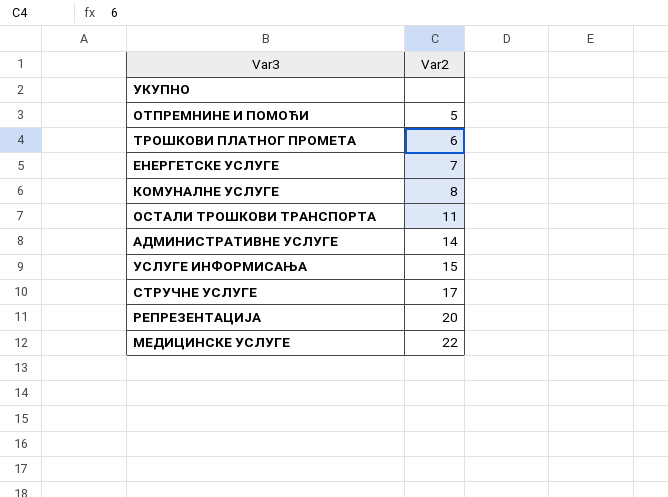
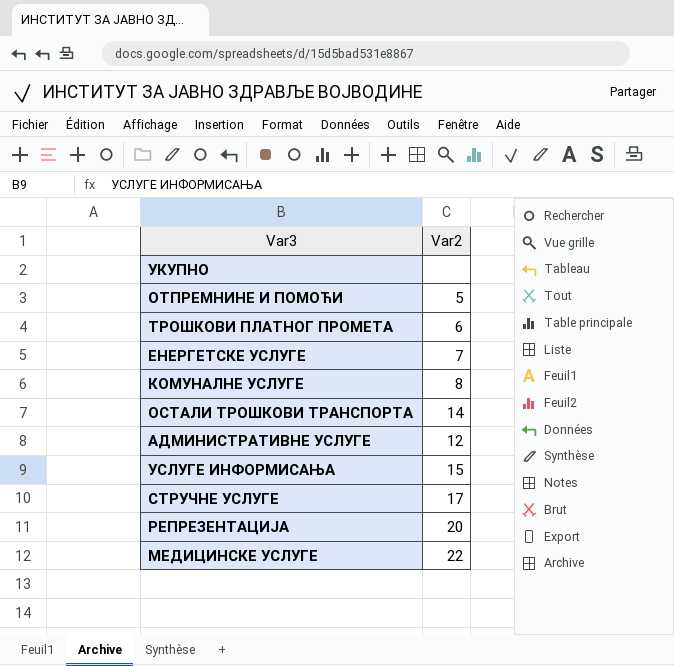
ОСТАЛИ ТРОШКОВИ ТРАНСПОРТА | Var2: 11 -> 14
АДМИНИСТРАТИВНЕ УСЛУГЕ | Var2: 14 -> 12

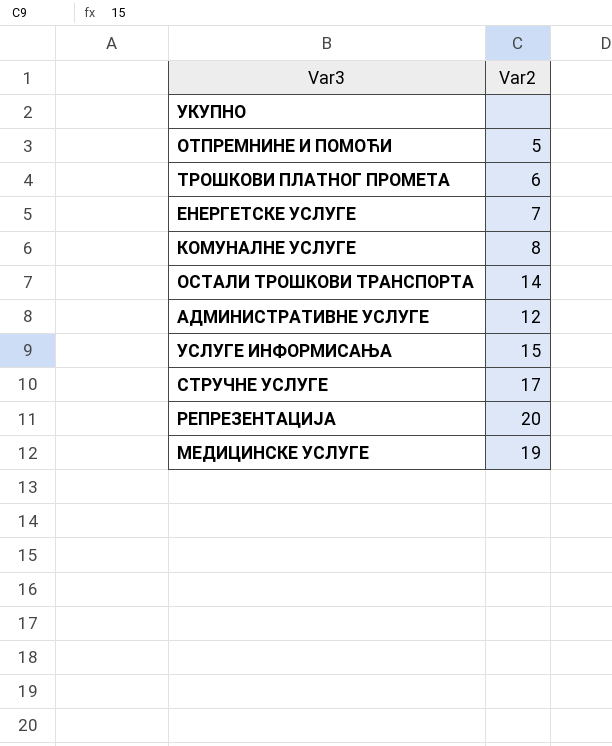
МЕДИЦИНСКЕ УСЛУГЕ | Var2: 22 -> 19

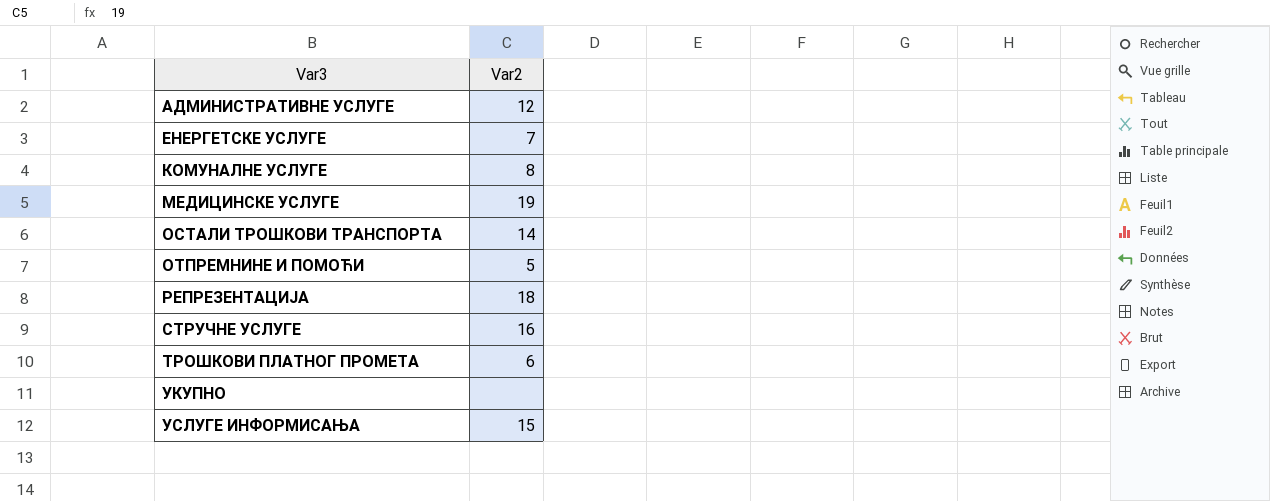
row order: none -> Var3 ascending
РЕПРЕЗЕНТАЦИЈА | Var2: 20 -> 18
СТРУЧНЕ УСЛУГЕ | Var2: 17 -> 16

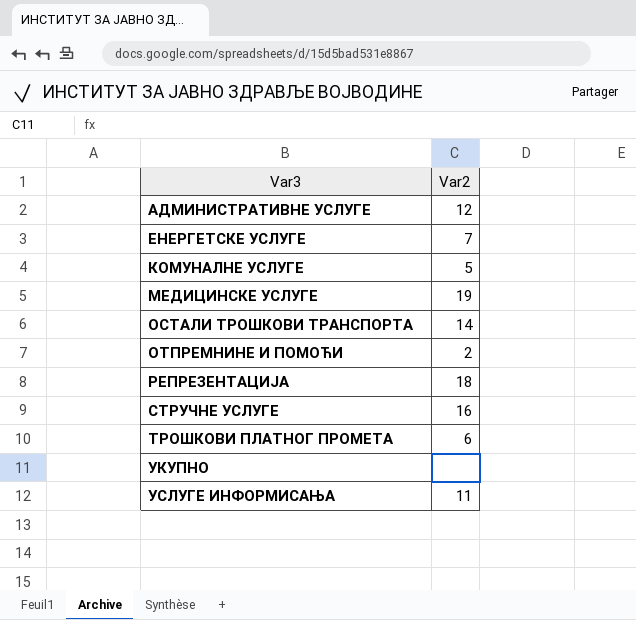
КОМУНАЛНЕ УСЛУГЕ | Var2: 8 -> 5
ОТПРЕМНИНЕ И ПОМОЋИ | Var2: 5 -> 2
УСЛУГЕ ИНФОРМИСАЊА | Var2: 15 -> 11

